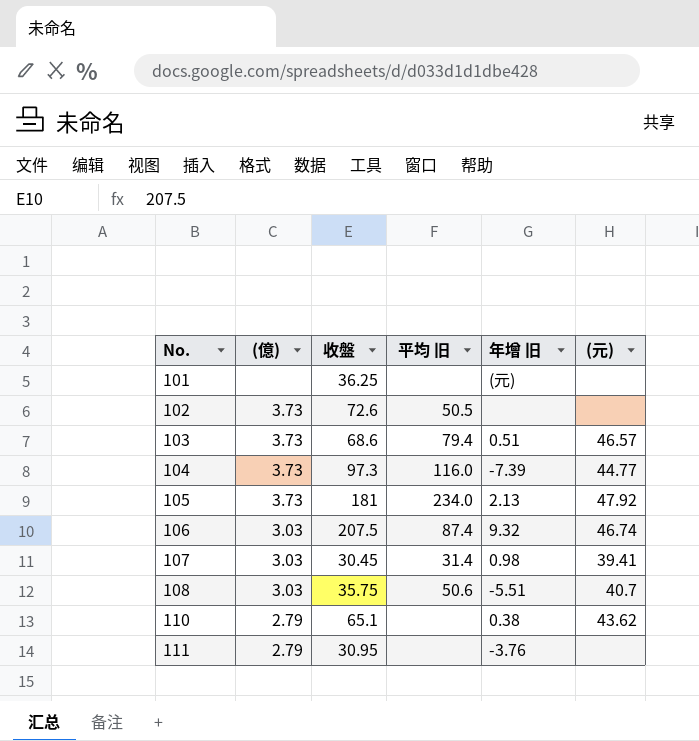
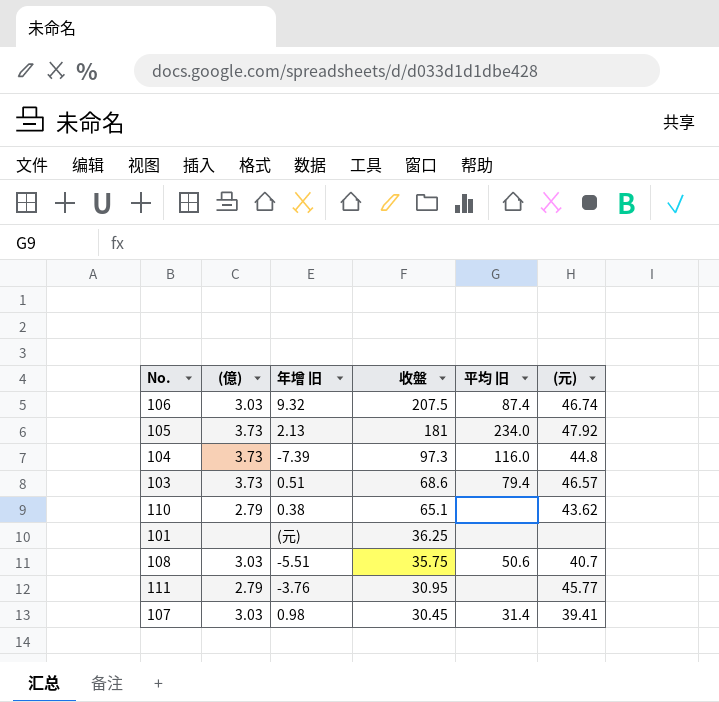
row order: No. ascending -> 收盤 descending
column 年增 旧 | position: 5 -> 3
row 102: 3.73 | 72.6 | 50.5 | none | none -> none
104 | (元): 44.77 -> 44.8
111 | (元): none -> 45.77

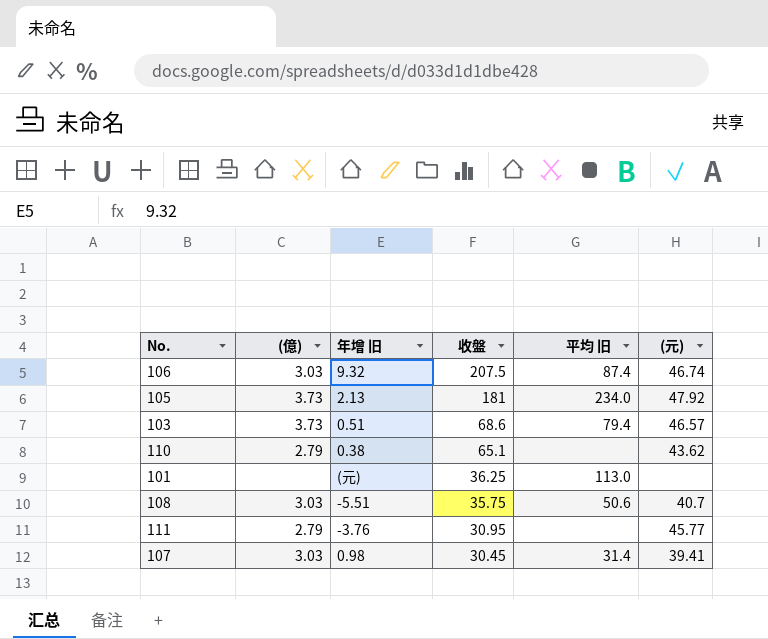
row 104: 3.73 | -7.39 | 97.3 | 116.0 | 44.8 -> none
101 | 平均 旧: none -> 113.0

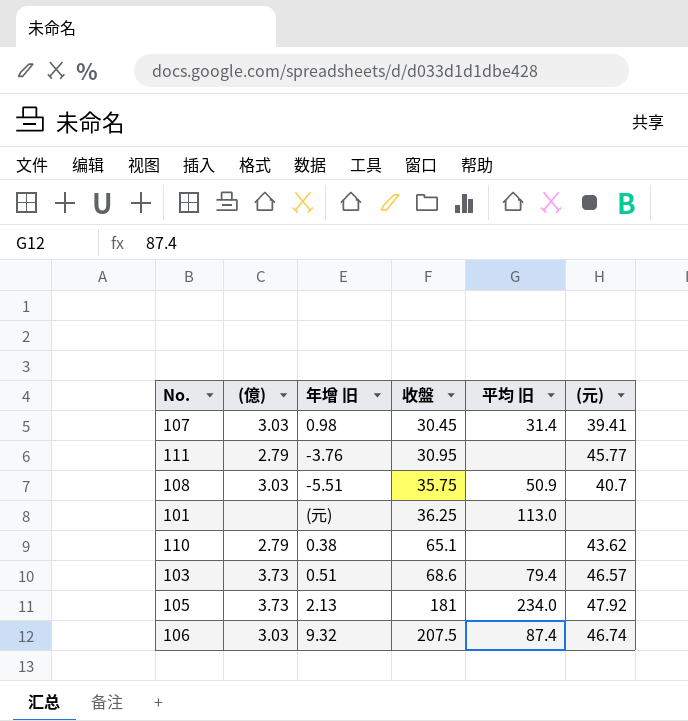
row order: 收盤 descending -> 收盤 ascending
108 | 平均 旧: 50.6 -> 50.9

